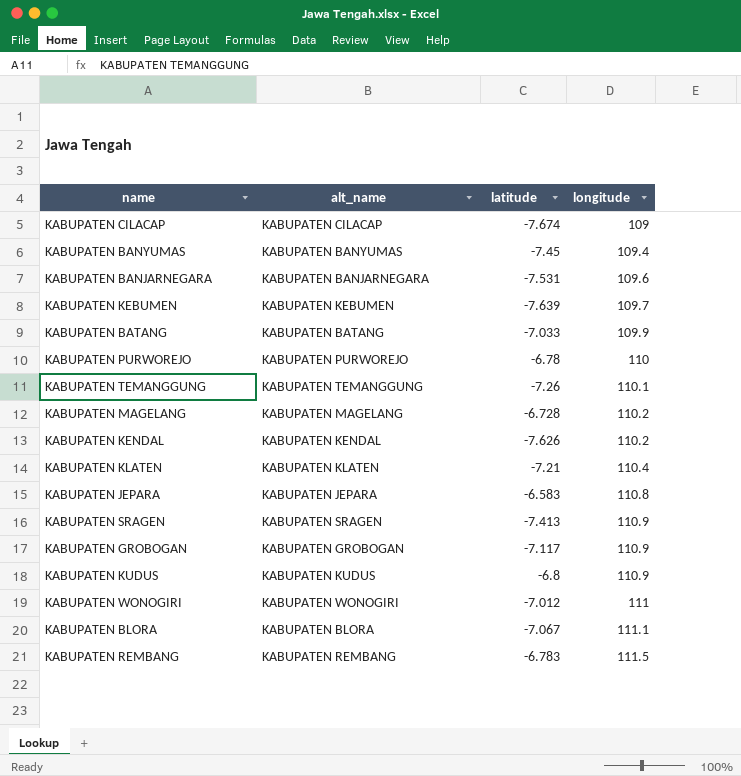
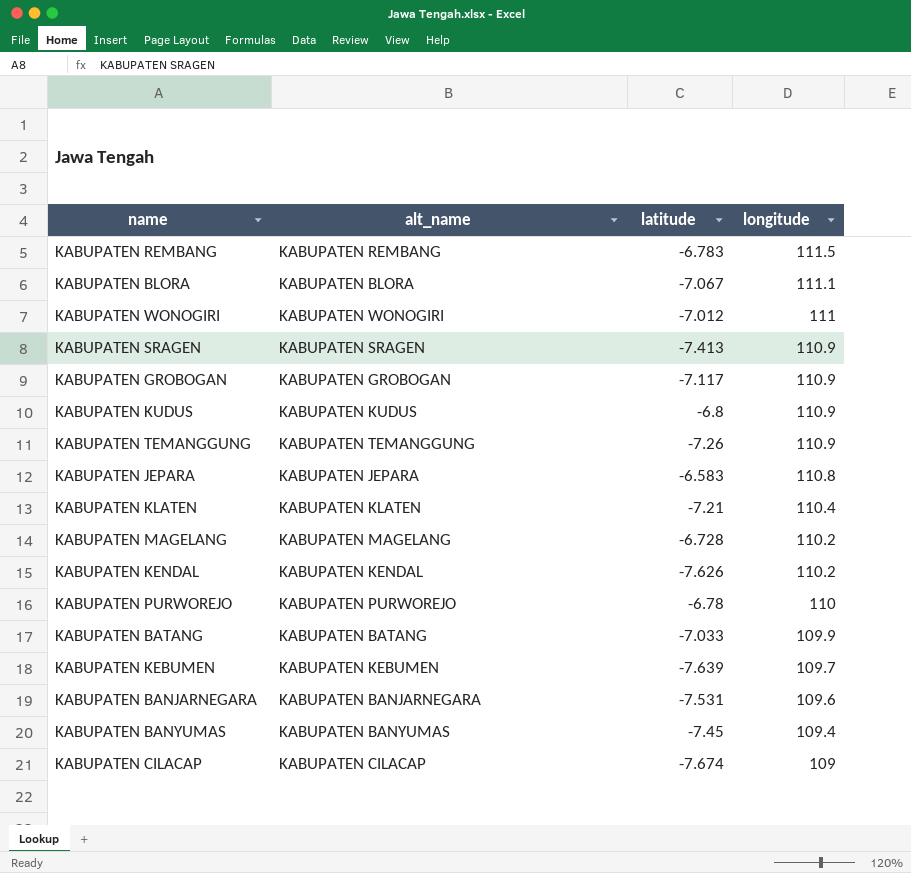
row order: longitude ascending -> longitude descending
KABUPATEN TEMANGGUNG | longitude: 110.1 -> 110.9

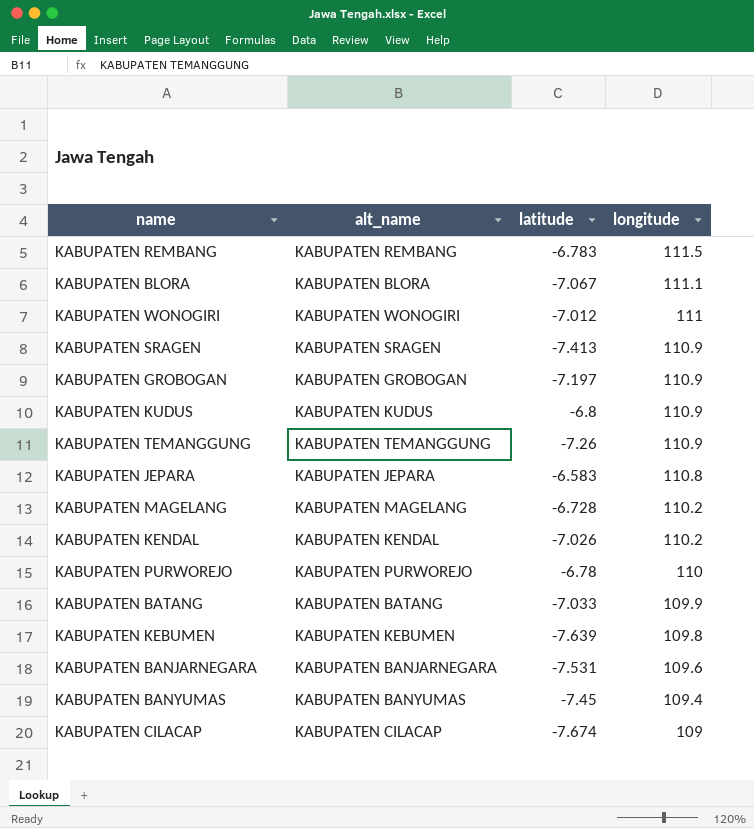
row KABUPATEN KLATEN: KABUPATEN KLATEN | -7.21 | 110.4 -> none
KABUPATEN GROBOGAN | latitude: -7.117 -> -7.197
KABUPATEN KENDAL | latitude: -7.626 -> -7.026
KABUPATEN KEBUMEN | longitude: 109.7 -> 109.8

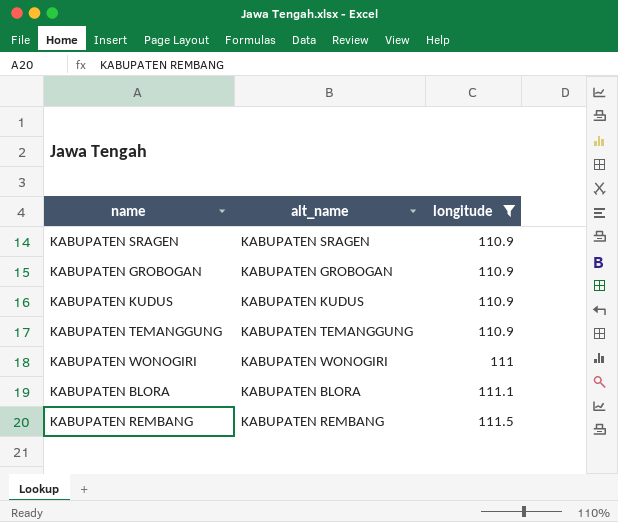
filter: none -> longitude >= 110.9
row order: longitude descending -> longitude ascending
column latitude | position: 3 -> none

